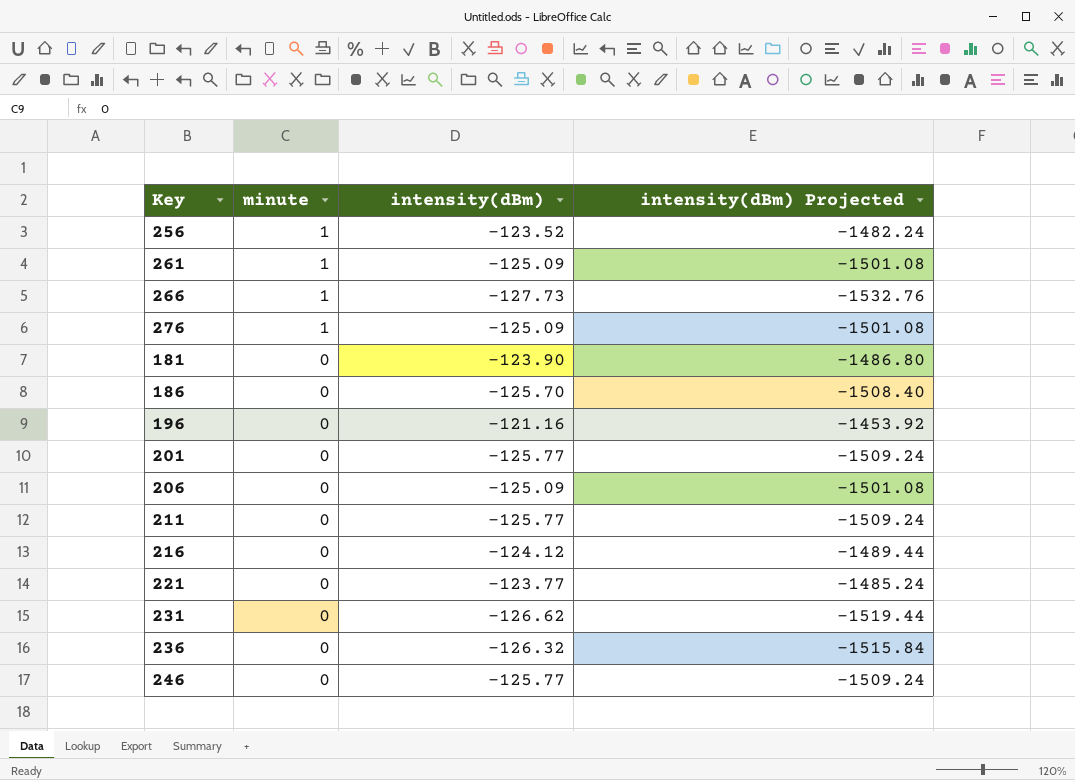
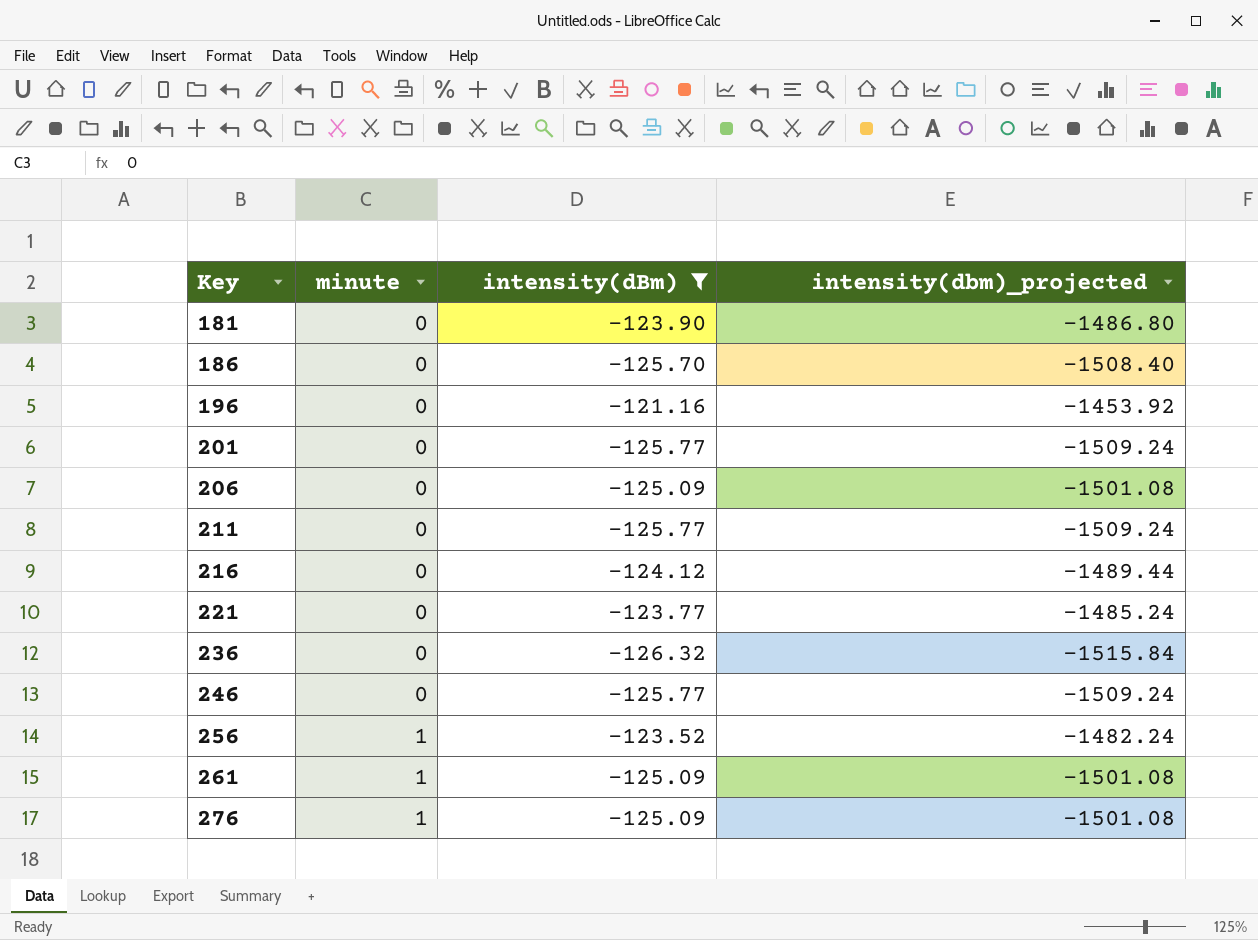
filter: none -> intensity(dBm) >= -126.32
row order: minute descending -> Key ascending
column name: intensity(dBm) Projected -> intensity(dbm)_projected

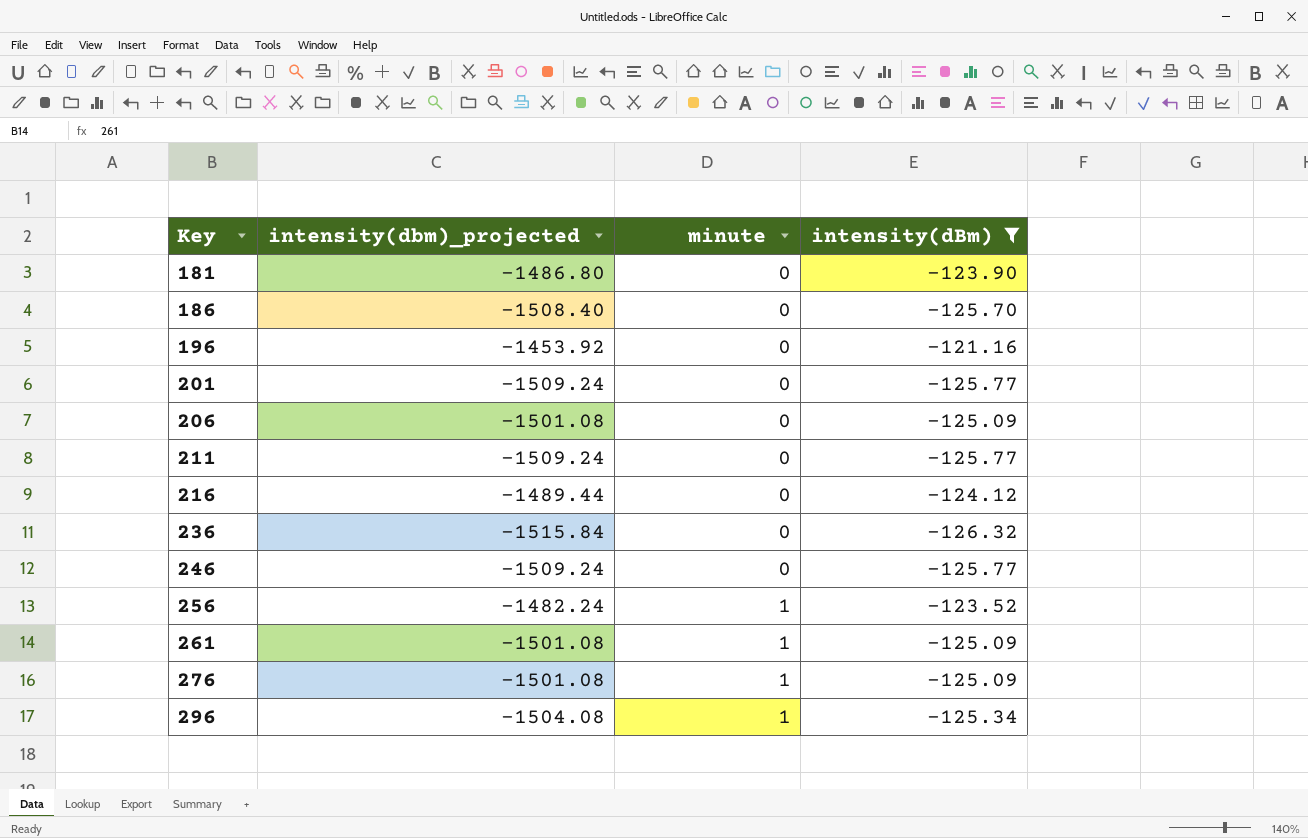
column intensity(dbm)_projected | position: 4 -> 2
row 221: 0 | -123.77 | -1485.24 -> none
row 296: none -> -1504.08 | 1 | -125.34

